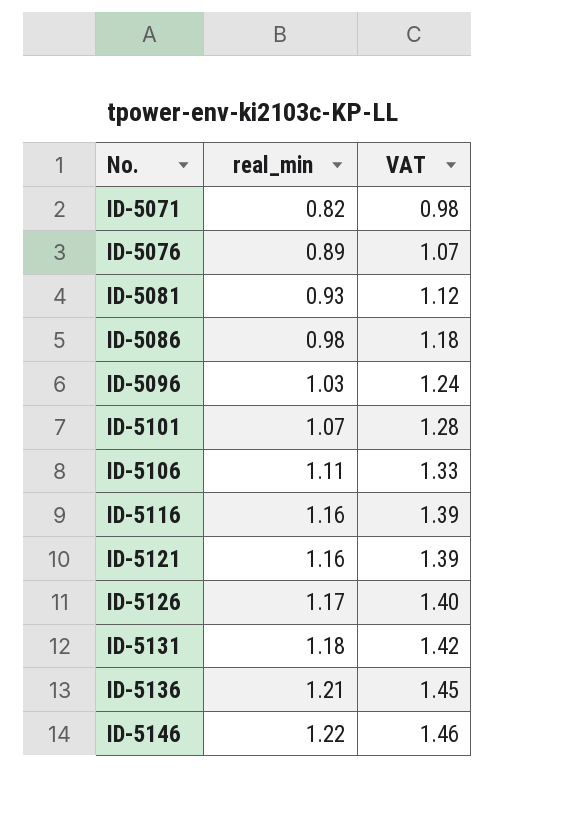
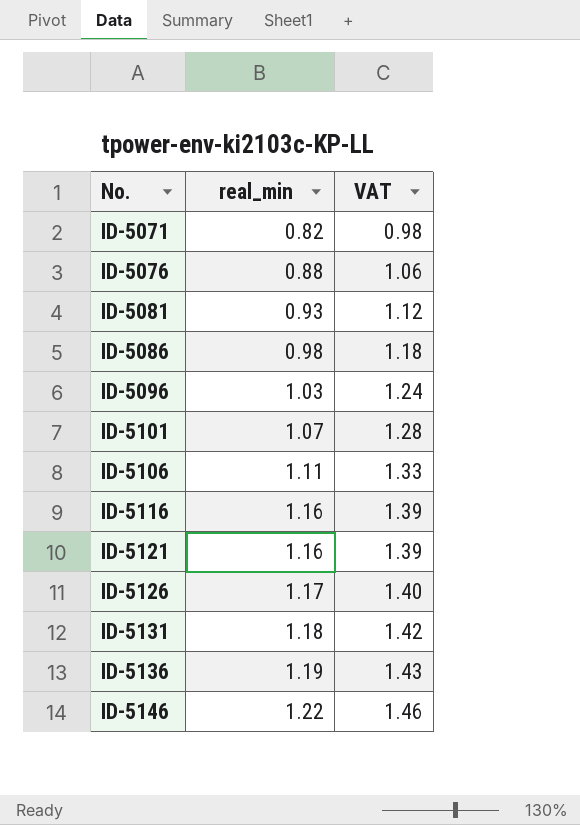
ID-5076 | real_min: 0.89 -> 0.88
ID-5076 | VAT: 1.07 -> 1.06
ID-5136 | real_min: 1.21 -> 1.19
ID-5136 | VAT: 1.45 -> 1.43

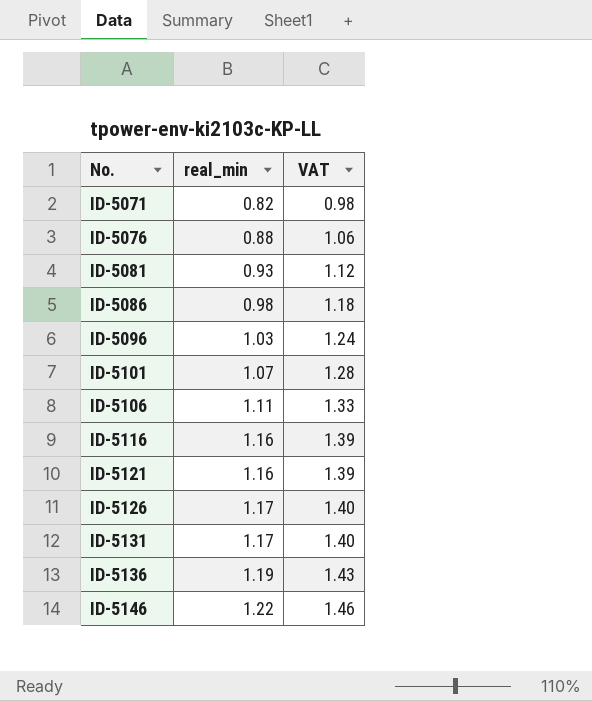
ID-5131 | real_min: 1.18 -> 1.17
ID-5131 | VAT: 1.42 -> 1.40

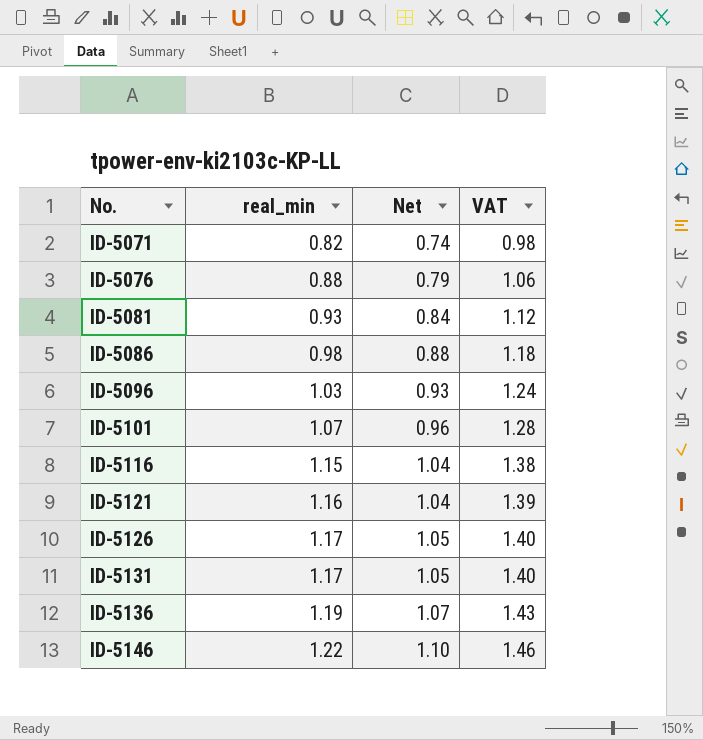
column Net | formula: none -> [real_min] * 0.9
row ID-5106: 1.11 | 1.33 -> none
ID-5116 | real_min: 1.16 -> 1.15
ID-5116 | VAT: 1.39 -> 1.38

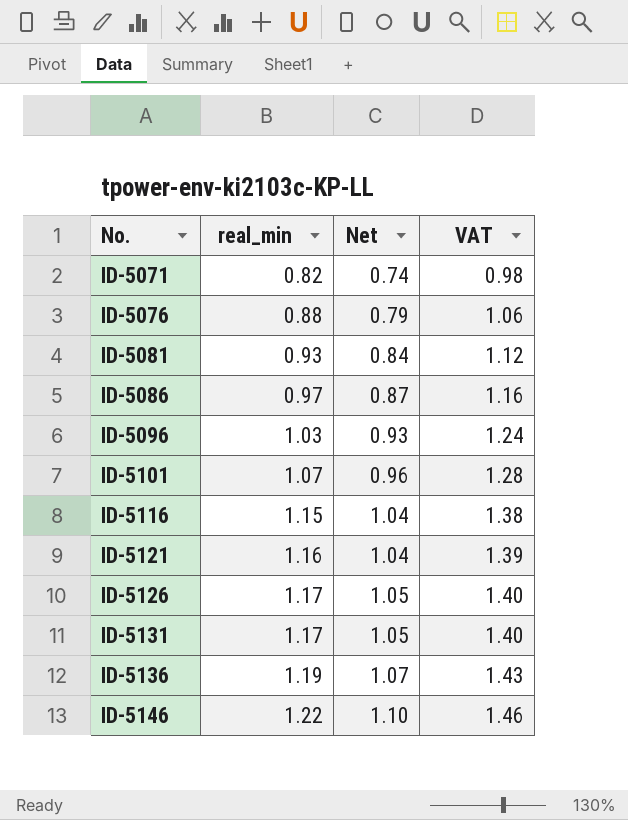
ID-5086 | real_min: 0.98 -> 0.97
ID-5086 | Net: 0.88 -> 0.87
ID-5086 | VAT: 1.18 -> 1.16

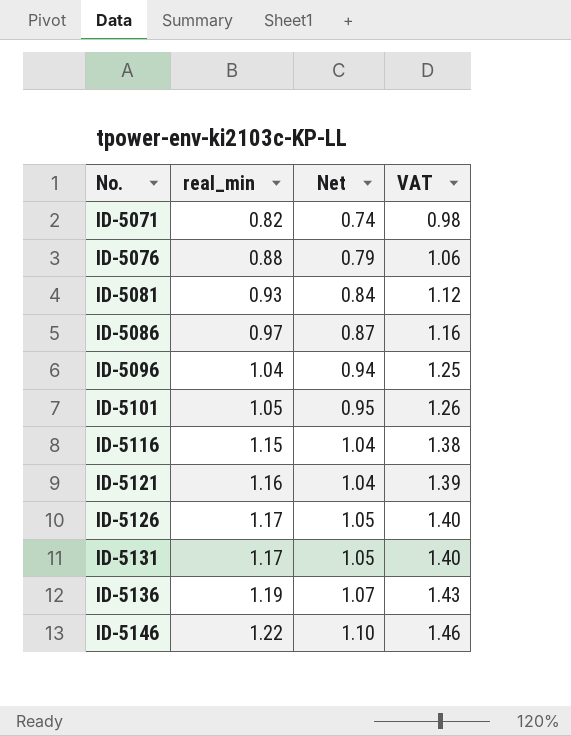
ID-5096 | real_min: 1.03 -> 1.04
ID-5096 | Net: 0.93 -> 0.94
ID-5096 | VAT: 1.24 -> 1.25
ID-5101 | real_min: 1.07 -> 1.05
ID-5101 | Net: 0.96 -> 0.95
ID-5101 | VAT: 1.28 -> 1.26

